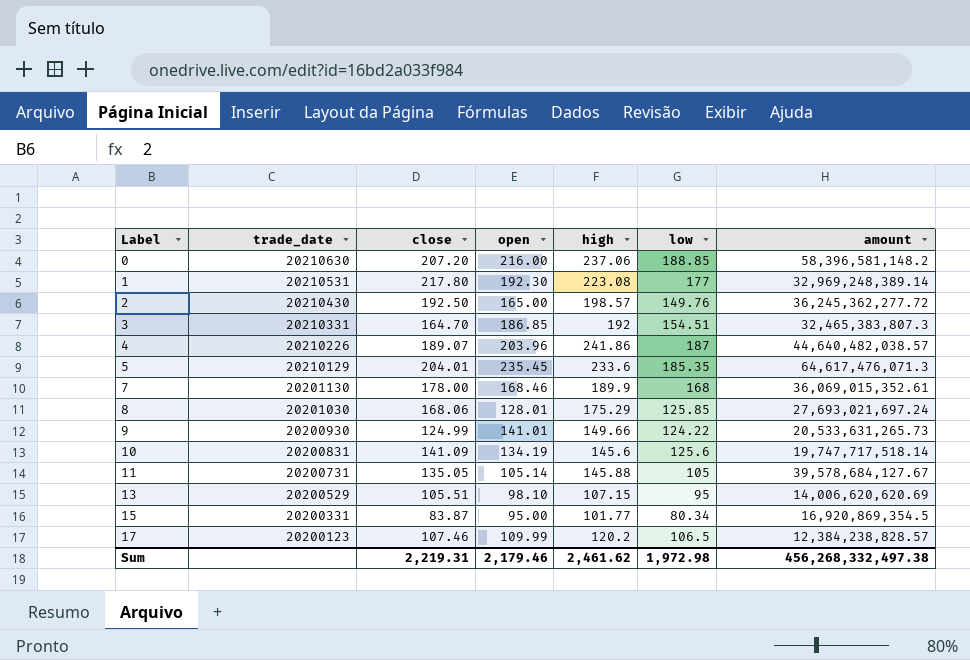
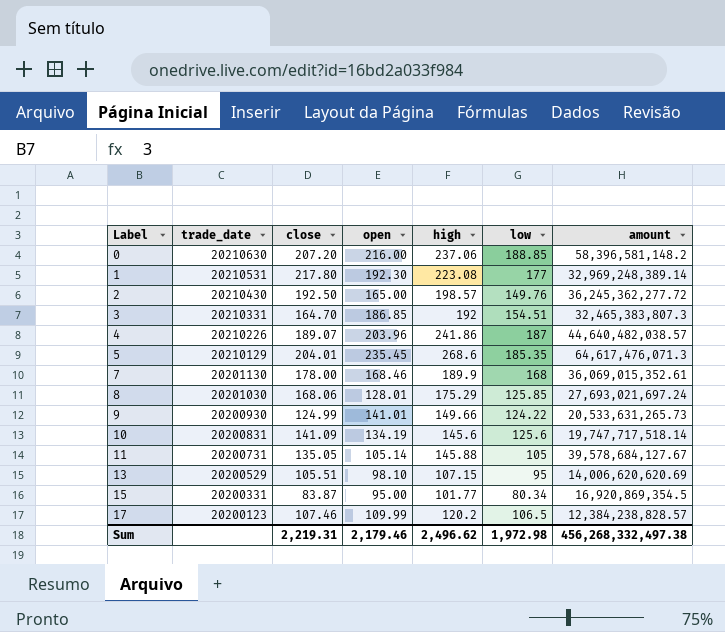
5 | high: 233.6 -> 268.6
Sum | high: 2,461.62 -> 2,496.62

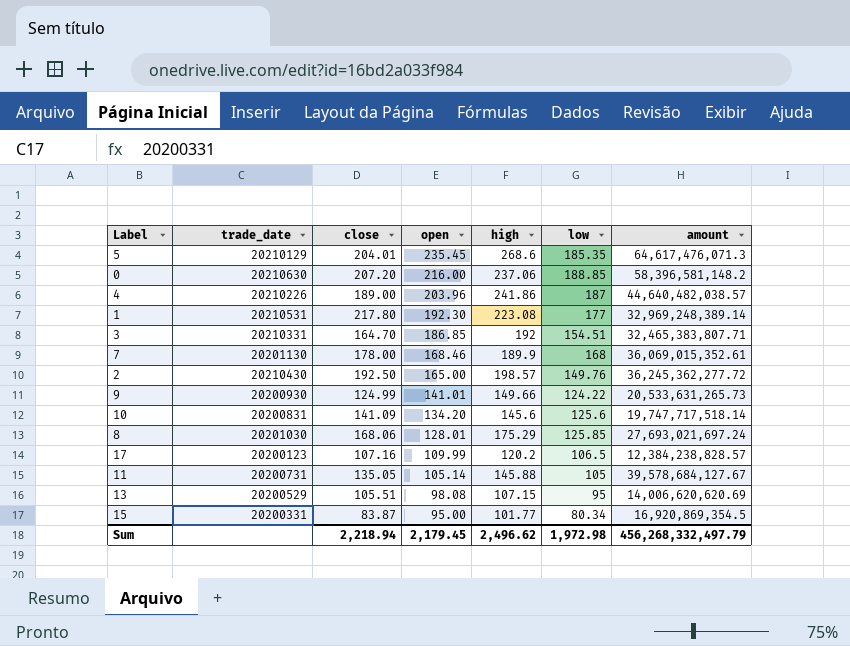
row order: Label ascending -> open descending
4 | close: 189.07 -> 189.00
3 | amount: 32,465,383,807.3 -> 32,465,383,807.71
10 | open: 134.19 -> 134.20
17 | close: 107.46 -> 107.16
13 | open: 98.10 -> 98.08
Sum | close: 2,219.31 -> 2,218.94
Sum | open: 2,179.46 -> 2,179.45
Sum | amount: 456,268,332,497.38 -> 456,268,332,497.79

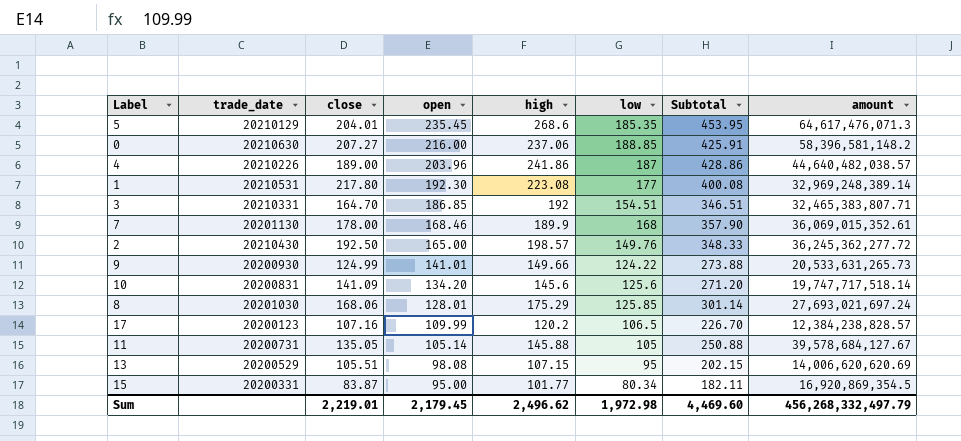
column Subtotal | formula: none -> [high] + [low]
0 | close: 207.20 -> 207.27
Sum | close: 2,218.94 -> 2,219.01

